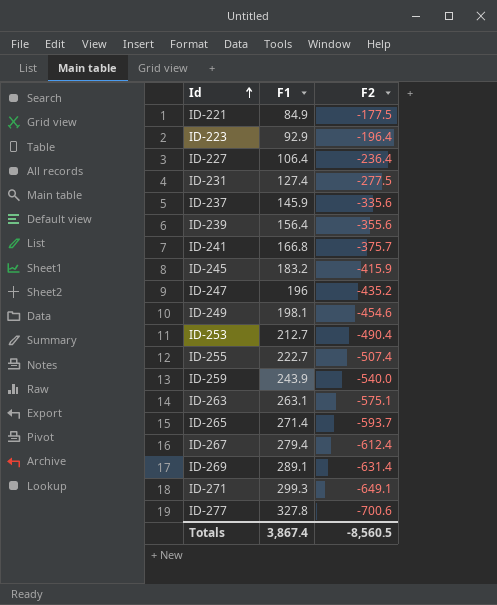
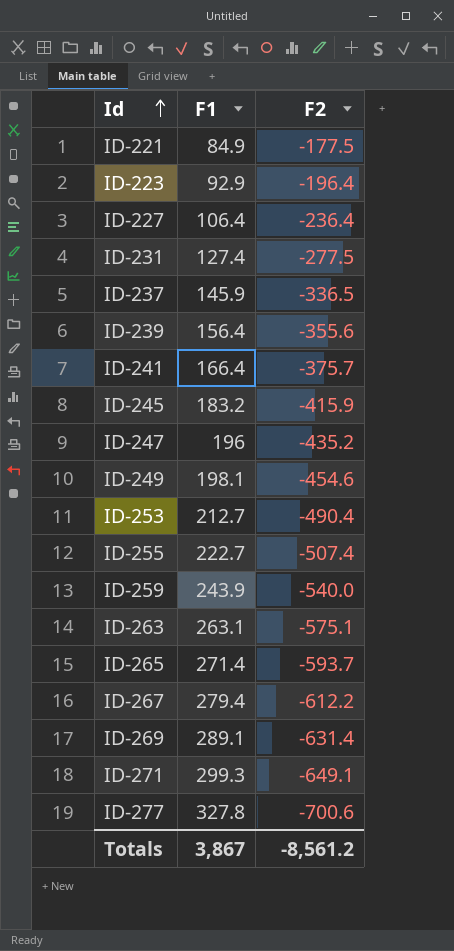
ID-237 | F2: -335.6 -> -336.5
ID-241 | F1: 166.8 -> 166.4
ID-267 | F2: -612.4 -> -612.2
Totals | F1: 3,867.4 -> 3,867
Totals | F2: -8,560.5 -> -8,561.2

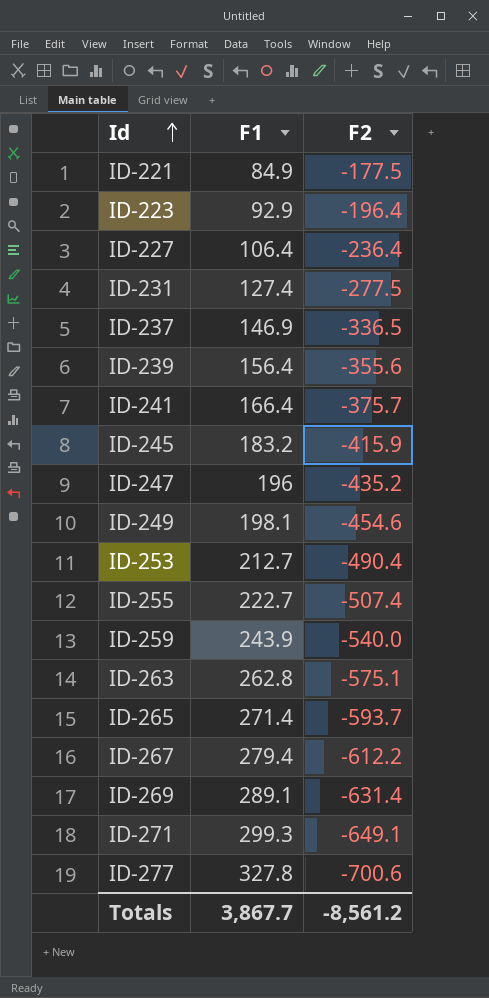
ID-237 | F1: 145.9 -> 146.9
ID-263 | F1: 263.1 -> 262.8
Totals | F1: 3,867 -> 3,867.7

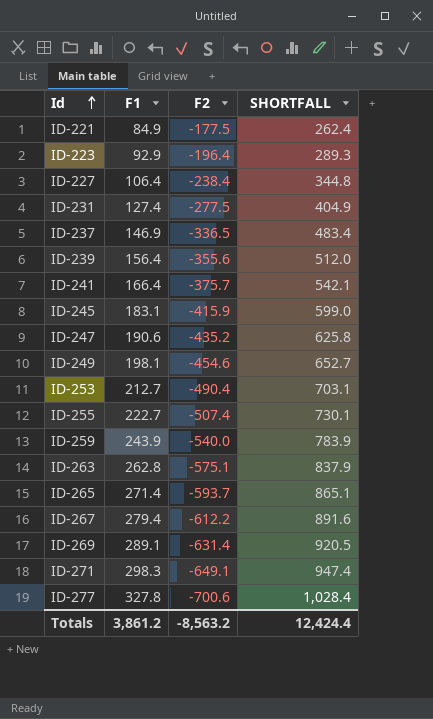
column SHORTFALL | formula: none -> [F1] - [F2]
ID-227 | F2: -236.4 -> -238.4
ID-245 | F1: 183.2 -> 183.1
ID-247 | F1: 196 -> 190.6
ID-271 | F1: 299.3 -> 298.3
Totals | F1: 3,867.7 -> 3,861.2
Totals | F2: -8,561.2 -> -8,563.2

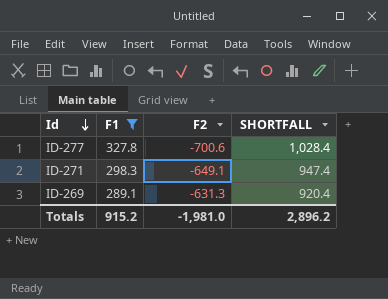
filter: none -> F1 >= 289.1
row order: Id ascending -> Id descending
ID-269 | F2: -631.4 -> -631.3
ID-269 | SHORTFALL: 920.5 -> 920.4
Totals | F1: 3,861.2 -> 915.2
Totals | F2: -8,563.2 -> -1,981.0
Totals | SHORTFALL: 12,424.4 -> 2,896.2

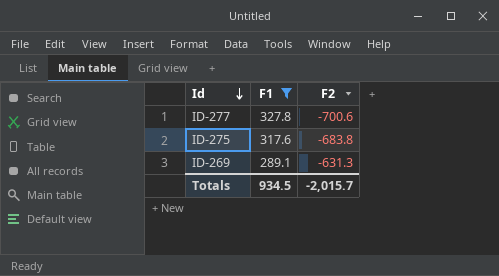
column SHORTFALL | formula: [F1] - [F2] -> none
row ID-271: 298.3 | -649.1 | 947.4 -> none
row ID-275: none -> 317.6 | -683.8
Totals | F1: 915.2 -> 934.5
Totals | F2: -1,981.0 -> -2,015.7

